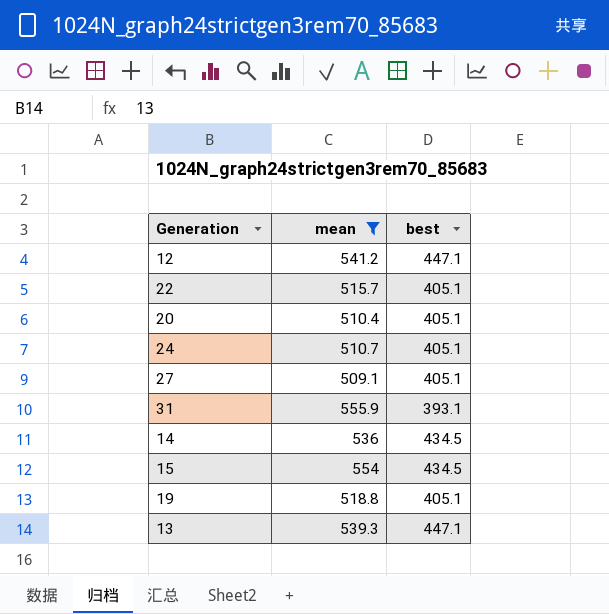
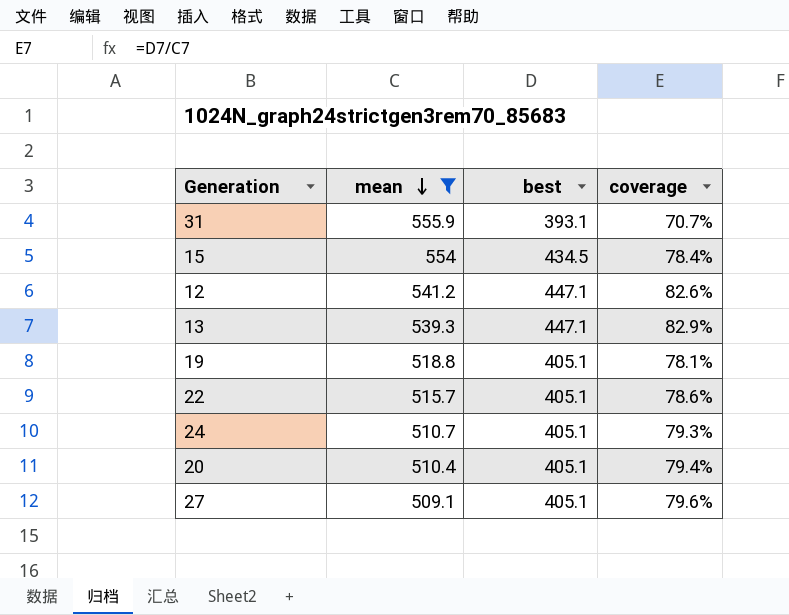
row order: none -> mean descending
column coverage | formula: none -> [best] / [mean]
row 14: 536 | 434.5 -> none

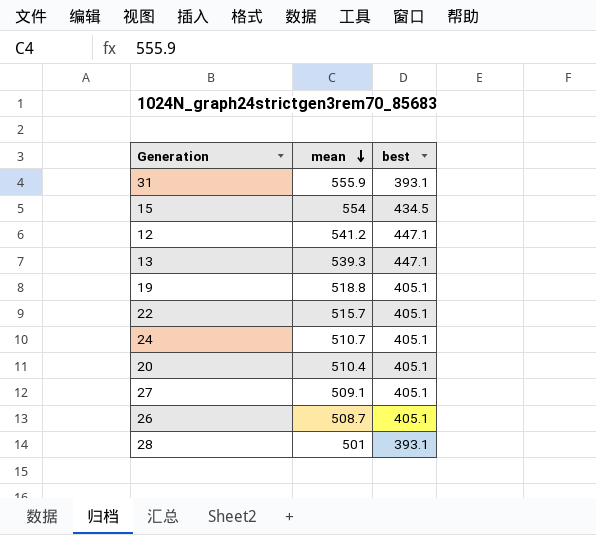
filter: mean >= 509.1 -> none
column coverage | formula: [best] / [mean] -> none

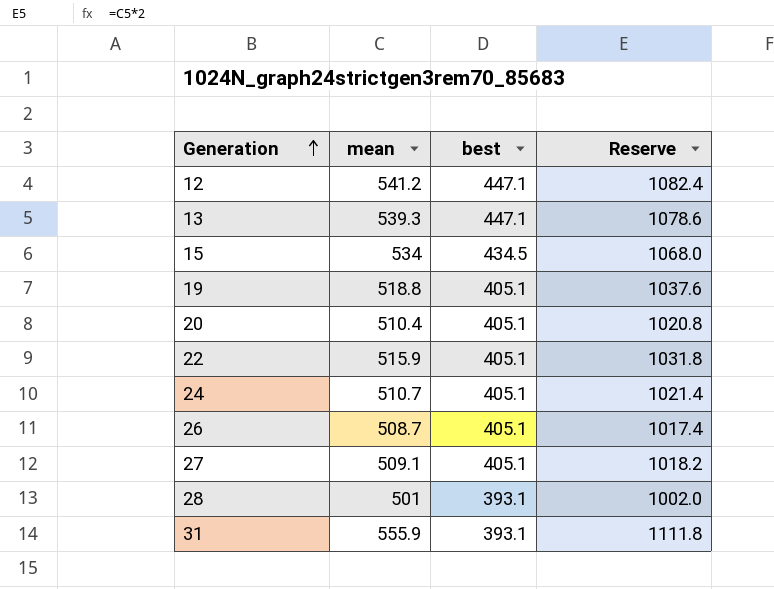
row order: mean descending -> Generation ascending
column Reserve | formula: none -> [mean] * 2
15 | mean: 554 -> 534
22 | mean: 515.7 -> 515.9

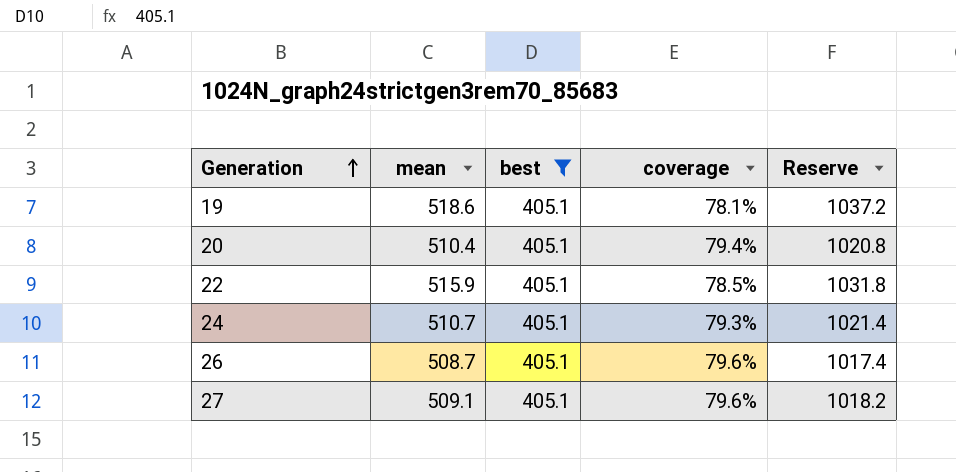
filter: none -> best = 405.1
column coverage | formula: none -> [best] / [mean]
19 | mean: 518.8 -> 518.6
19 | Reserve: 1037.6 -> 1037.2

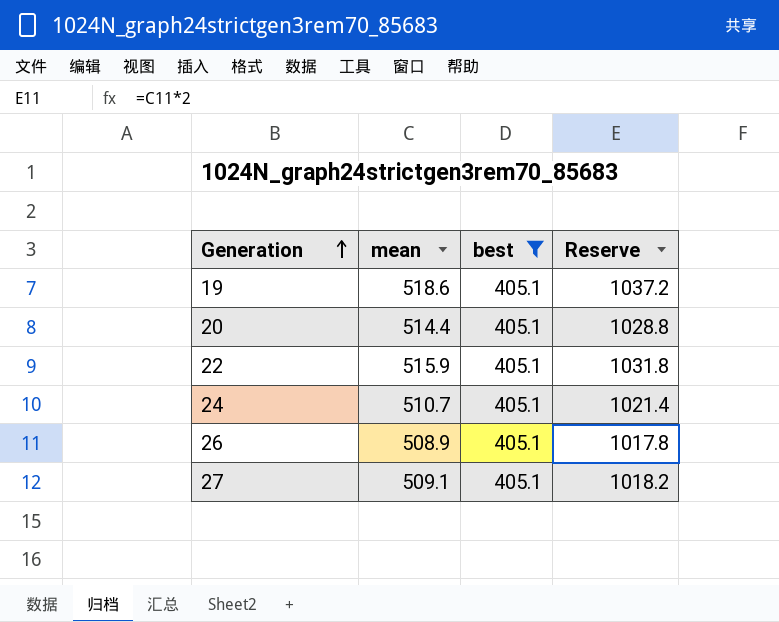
column coverage | formula: [best] / [mean] -> none
20 | mean: 510.4 -> 514.4
20 | Reserve: 1020.8 -> 1028.8
26 | mean: 508.7 -> 508.9
26 | Reserve: 1017.4 -> 1017.8

